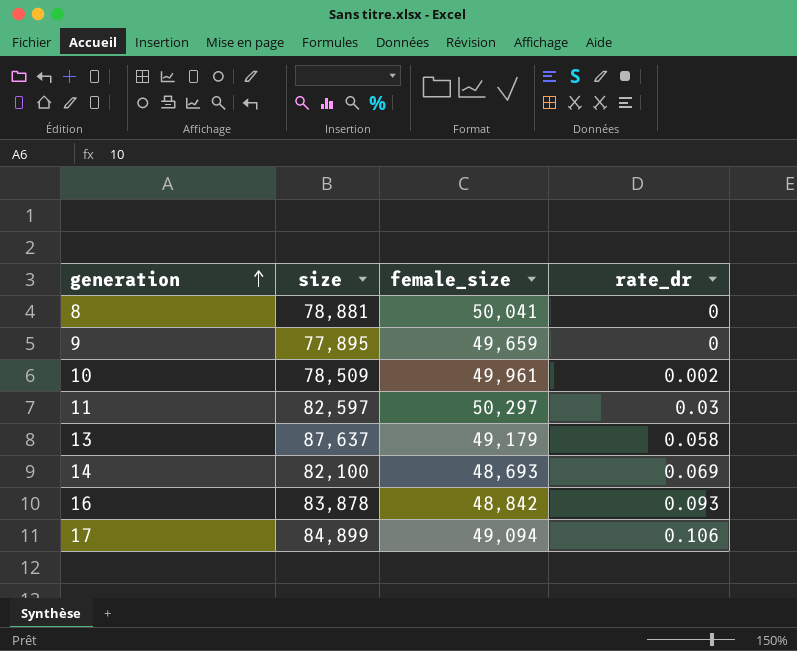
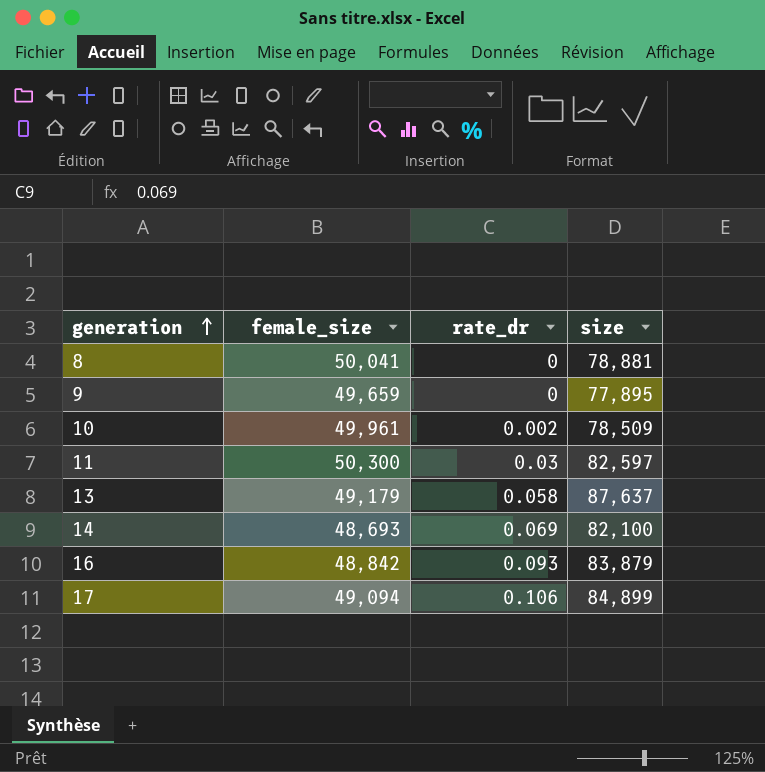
column size | position: 2 -> 4
11 | female_size: 50,297 -> 50,300
16 | size: 83,878 -> 83,879

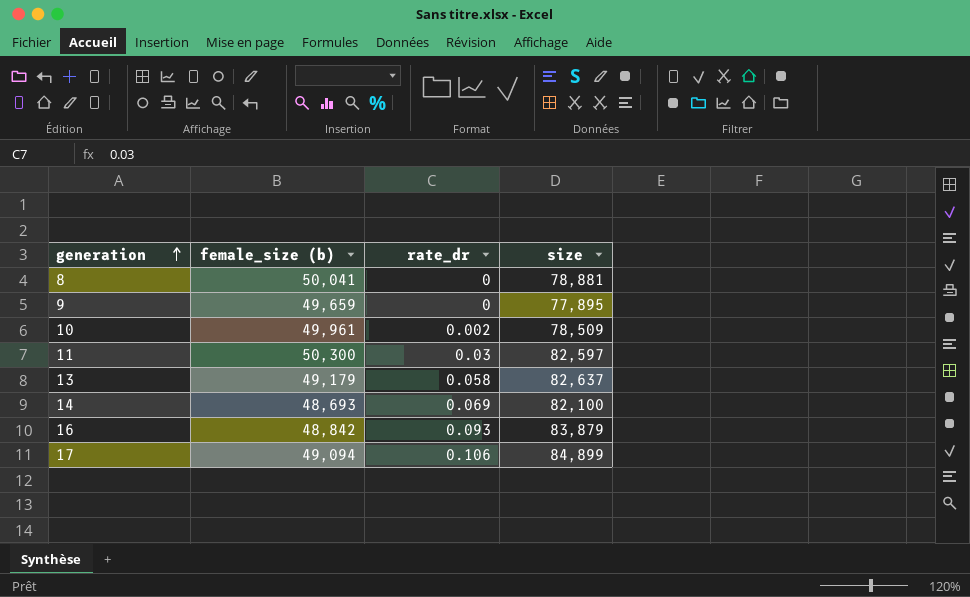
column name: female_size -> female_size (b)
13 | size: 87,637 -> 82,637

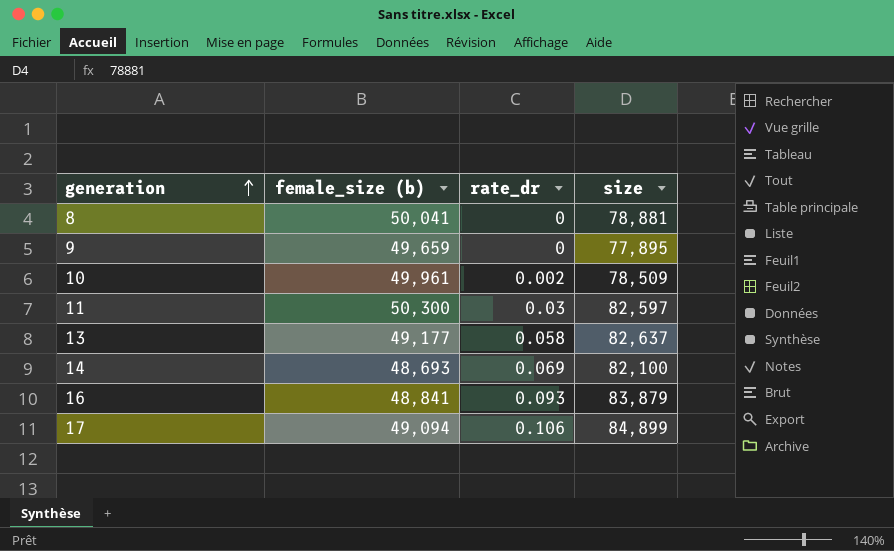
13 | female_size (b): 49,179 -> 49,177
16 | female_size (b): 48,842 -> 48,841

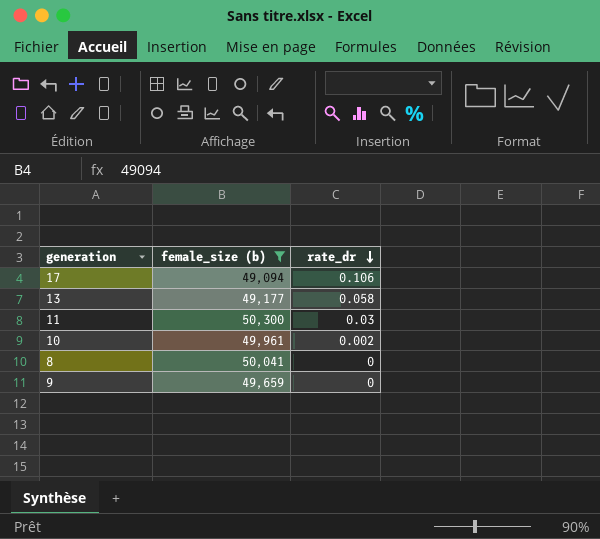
filter: none -> female_size (b) >= 49,094
row order: generation ascending -> rate_dr descending
column size | position: 4 -> none

